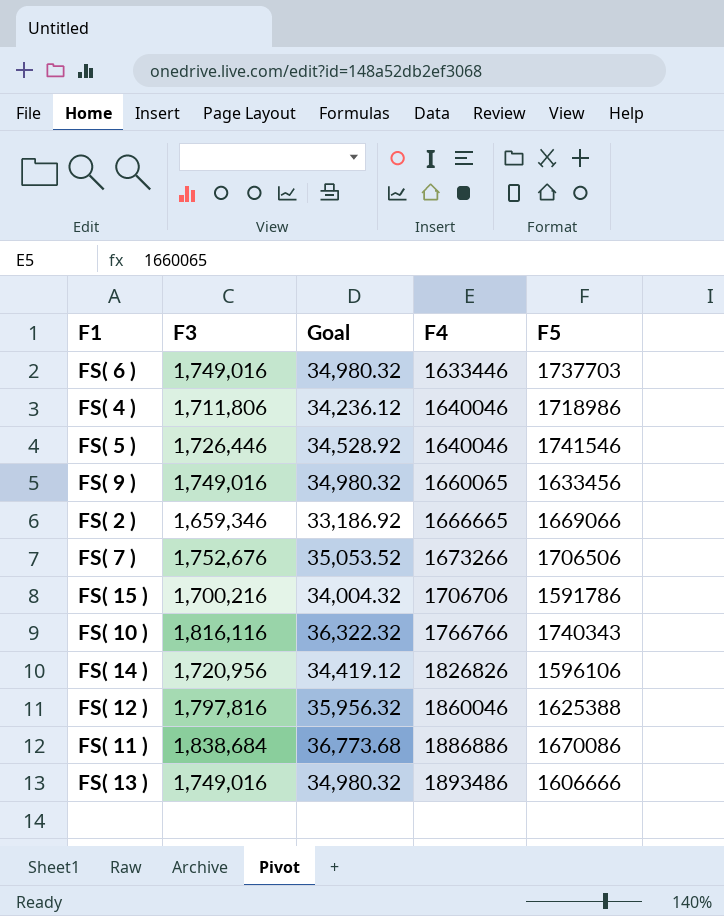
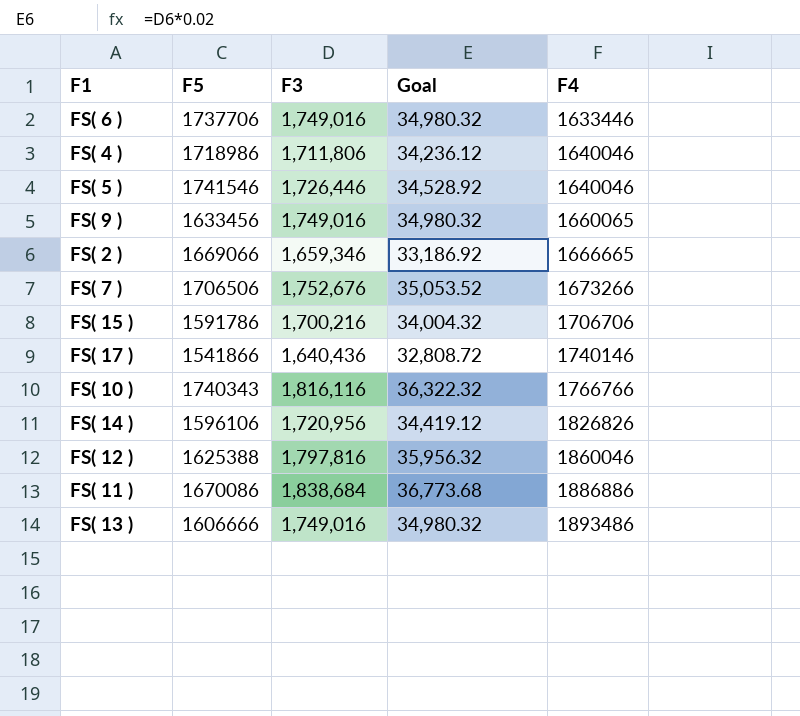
column F5 | position: 5 -> 2
FS( 6 ) | F5: 1737703 -> 1737706
row FS( 17 ): none -> 1541866 | 1,640,436 | 32,808.72 | 1740146

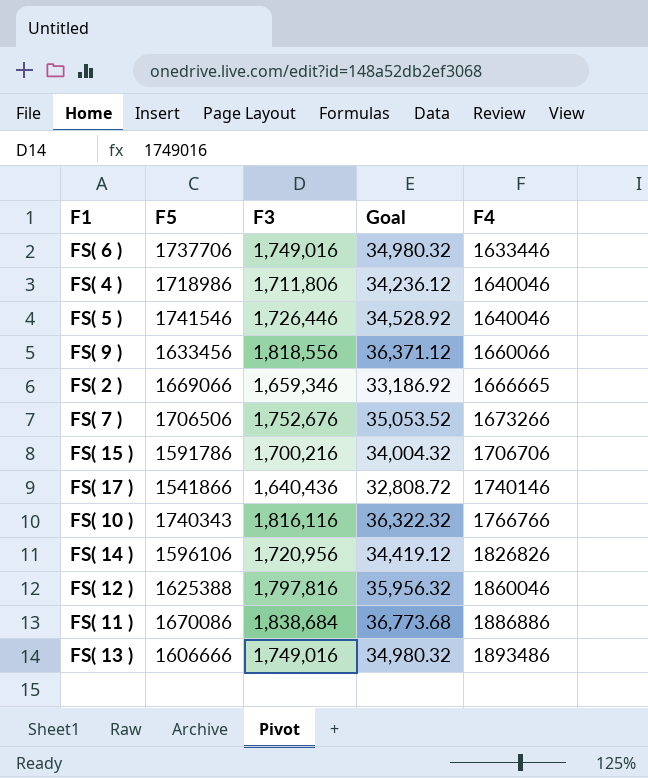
FS( 9 ) | F3: 1,749,016 -> 1,818,556
FS( 9 ) | Goal: 34,980.32 -> 36,371.12
FS( 9 ) | F4: 1660065 -> 1660066

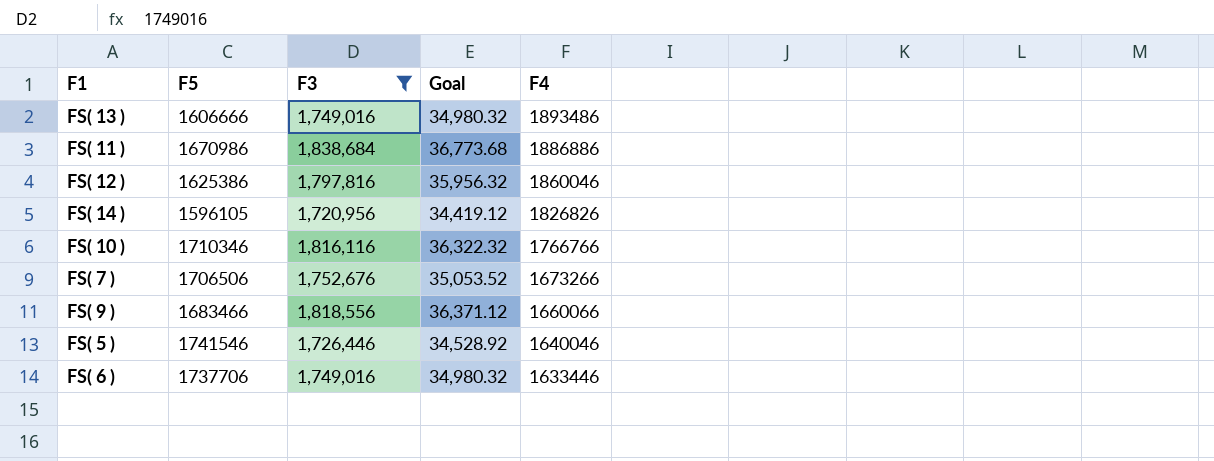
filter: none -> F3 >= 1,720,956
row order: F4 ascending -> F4 descending
FS( 11 ) | F5: 1670086 -> 1670986
FS( 12 ) | F5: 1625388 -> 1625386
FS( 14 ) | F5: 1596106 -> 1596105
FS( 10 ) | F5: 1740343 -> 1710346
FS( 9 ) | F5: 1633456 -> 1683466

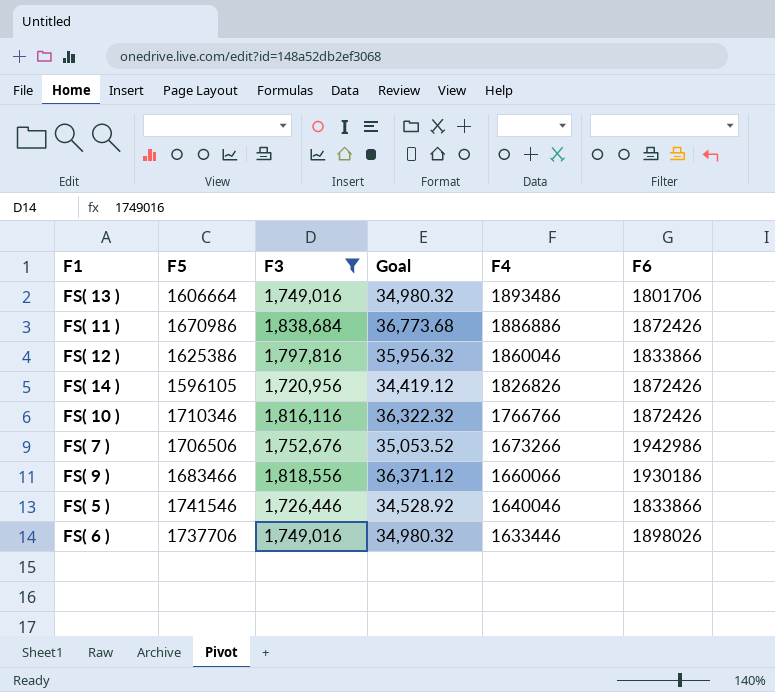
column F6 | position: none -> 6
FS( 13 ) | F5: 1606666 -> 1606664

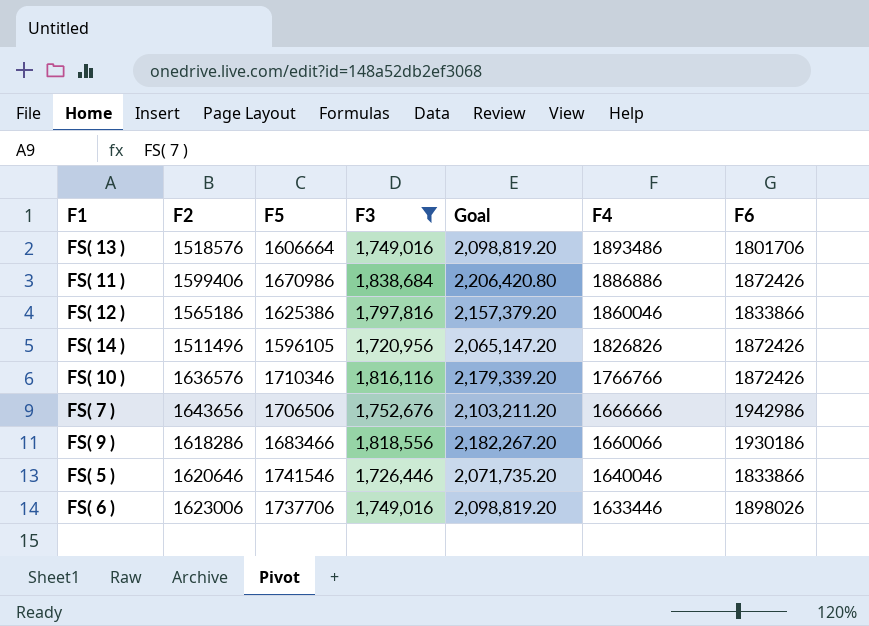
column F2 | position: none -> 2
column Goal | formula: [F3] * 0.02 -> [F3] * 1.2
FS( 7 ) | F4: 1673266 -> 1666666

